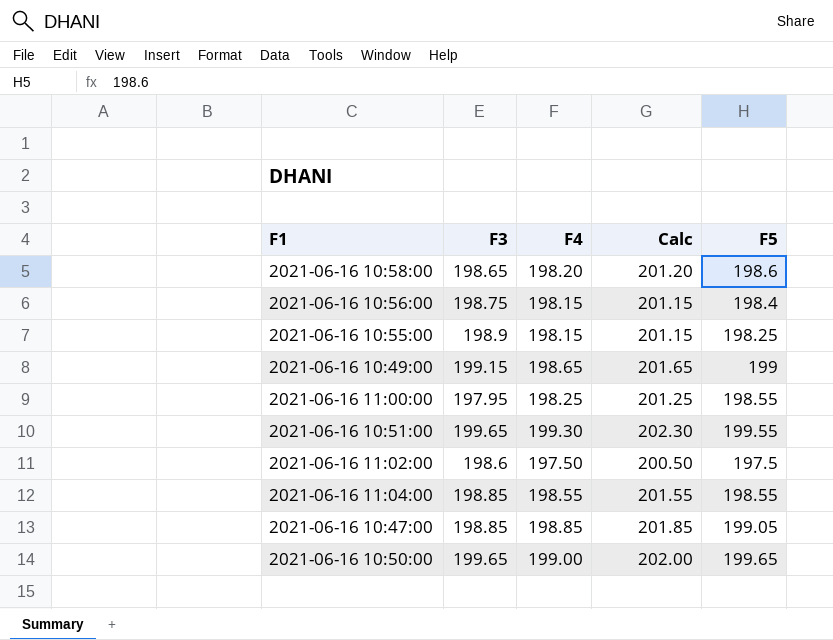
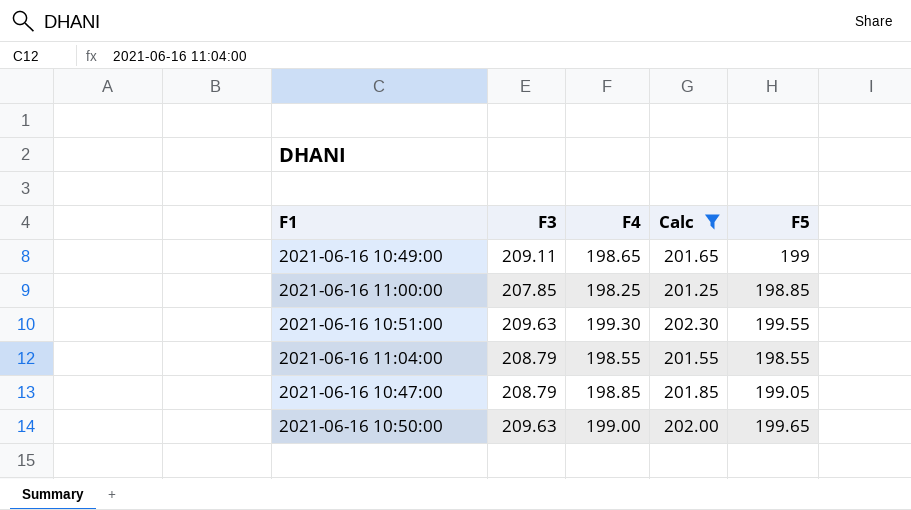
filter: none -> Calc >= 201.25
2021-06-16 10:49:00 | F3: 199.15 -> 209.11
2021-06-16 11:00:00 | F3: 197.95 -> 207.85
2021-06-16 11:00:00 | F5: 198.55 -> 198.85
2021-06-16 10:51:00 | F3: 199.65 -> 209.63
2021-06-16 11:04:00 | F3: 198.85 -> 208.79
2021-06-16 10:47:00 | F3: 198.85 -> 208.79
2021-06-16 10:50:00 | F3: 199.65 -> 209.63

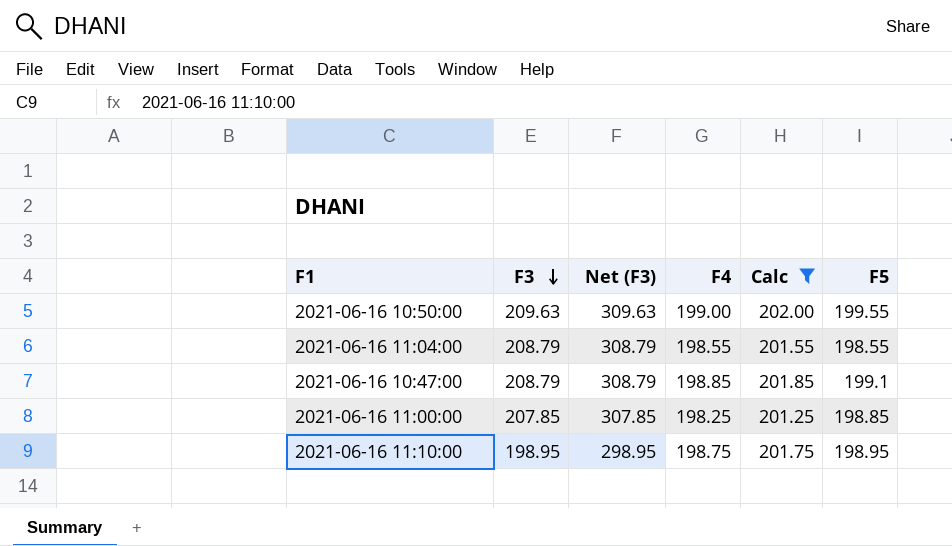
row order: none -> F3 descending
column Net (F3) | formula: none -> [F3] + 100
row 2021-06-16 10:49:00: 209.11 | 198.65 | 201.65 | 199 -> none
row 2021-06-16 10:51:00: 209.63 | 199.30 | 202.30 | 199.55 -> none
2021-06-16 10:50:00 | F5: 199.65 -> 199.55
2021-06-16 10:47:00 | F5: 199.05 -> 199.1
row 2021-06-16 11:10:00: none -> 198.95 | 298.95 | 198.75 | 201.75 | 198.95

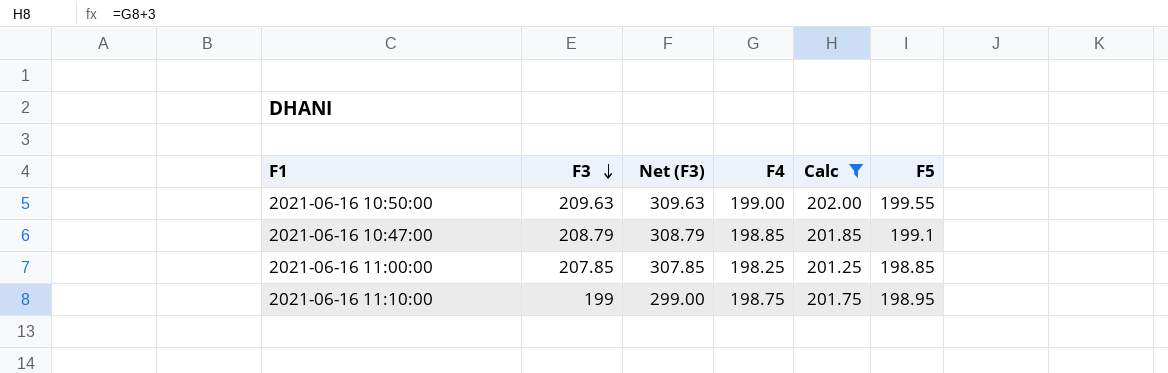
row 2021-06-16 11:04:00: 208.79 | 308.79 | 198.55 | 201.55 | 198.55 -> none
2021-06-16 11:10:00 | F3: 198.95 -> 199
2021-06-16 11:10:00 | Net (F3): 298.95 -> 299.00

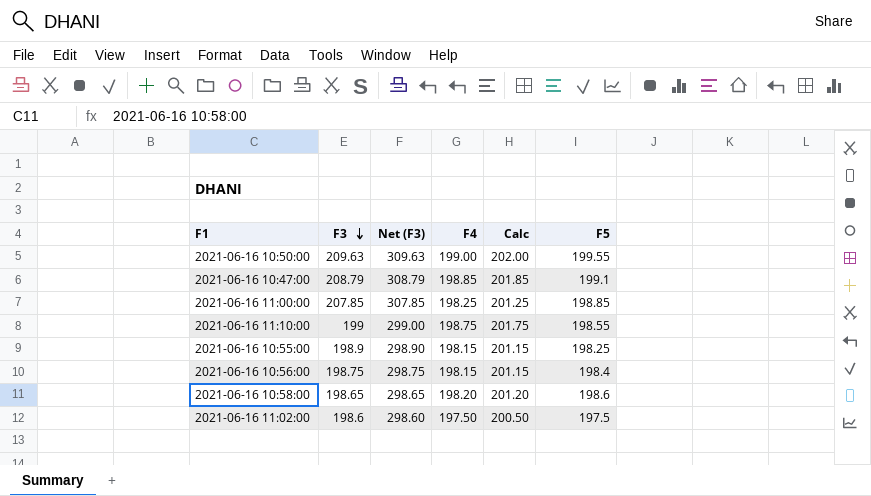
filter: Calc >= 201.25 -> none
2021-06-16 11:10:00 | F5: 198.95 -> 198.55

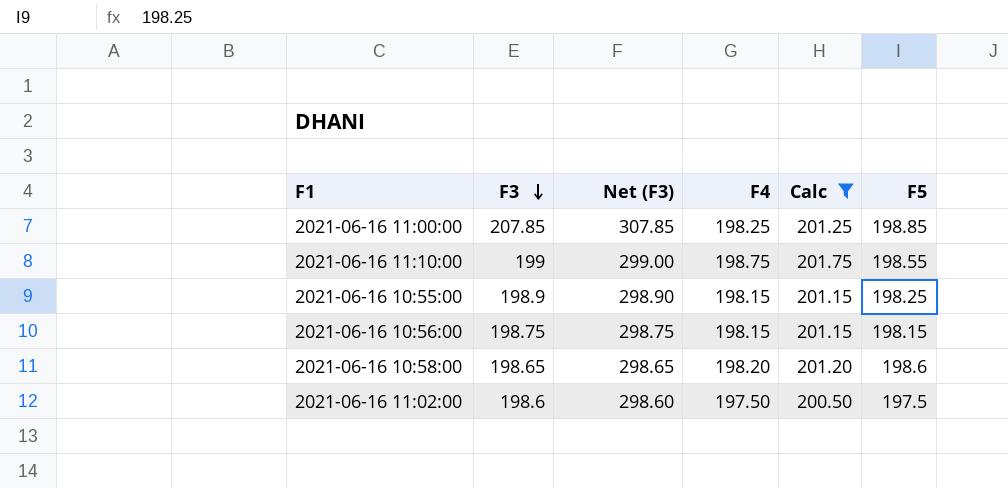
filter: none -> Calc <= 201.75
2021-06-16 10:56:00 | F5: 198.4 -> 198.15

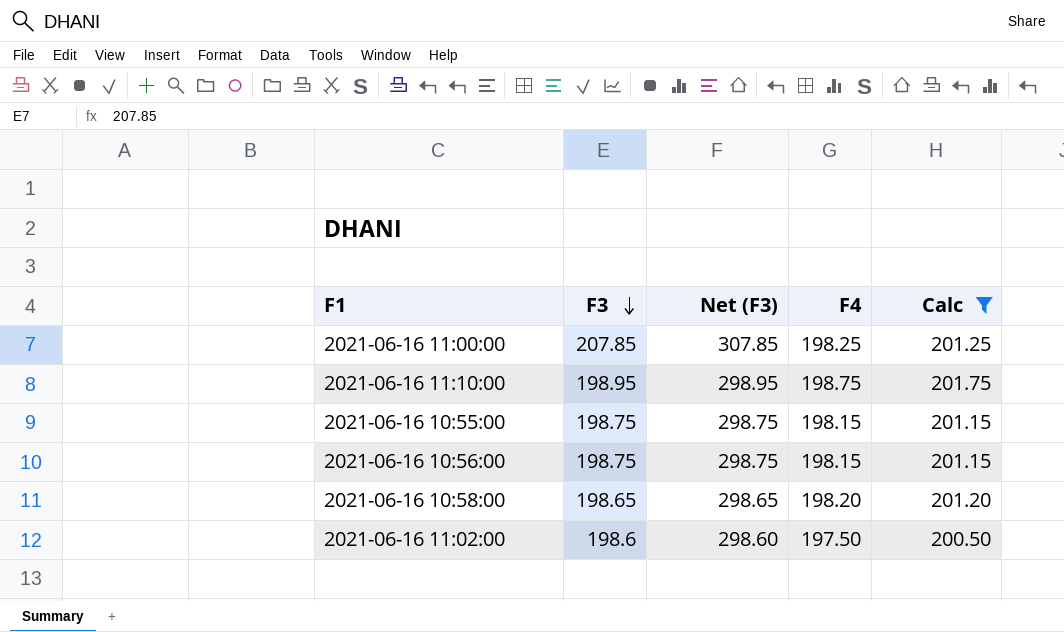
column F5 | position: 6 -> none
2021-06-16 11:10:00 | F3: 199 -> 198.95
2021-06-16 11:10:00 | Net (F3): 299.00 -> 298.95
2021-06-16 10:55:00 | F3: 198.9 -> 198.75
2021-06-16 10:55:00 | Net (F3): 298.90 -> 298.75

